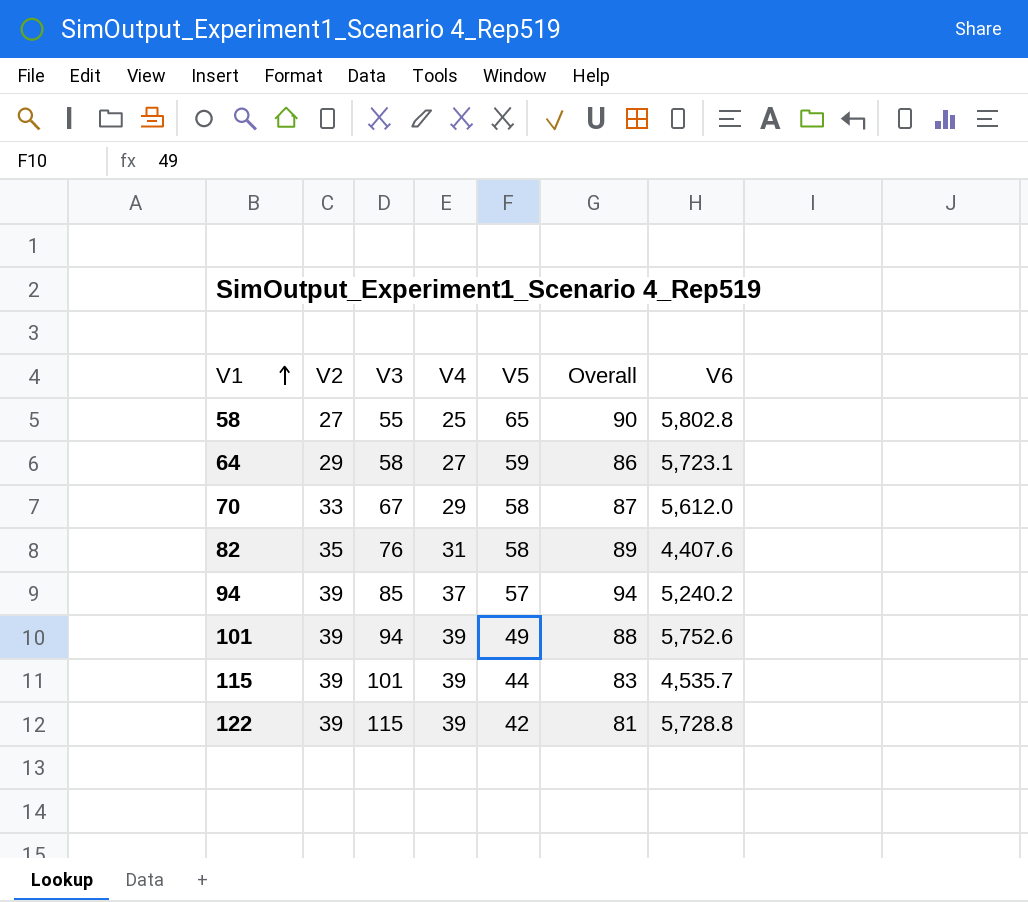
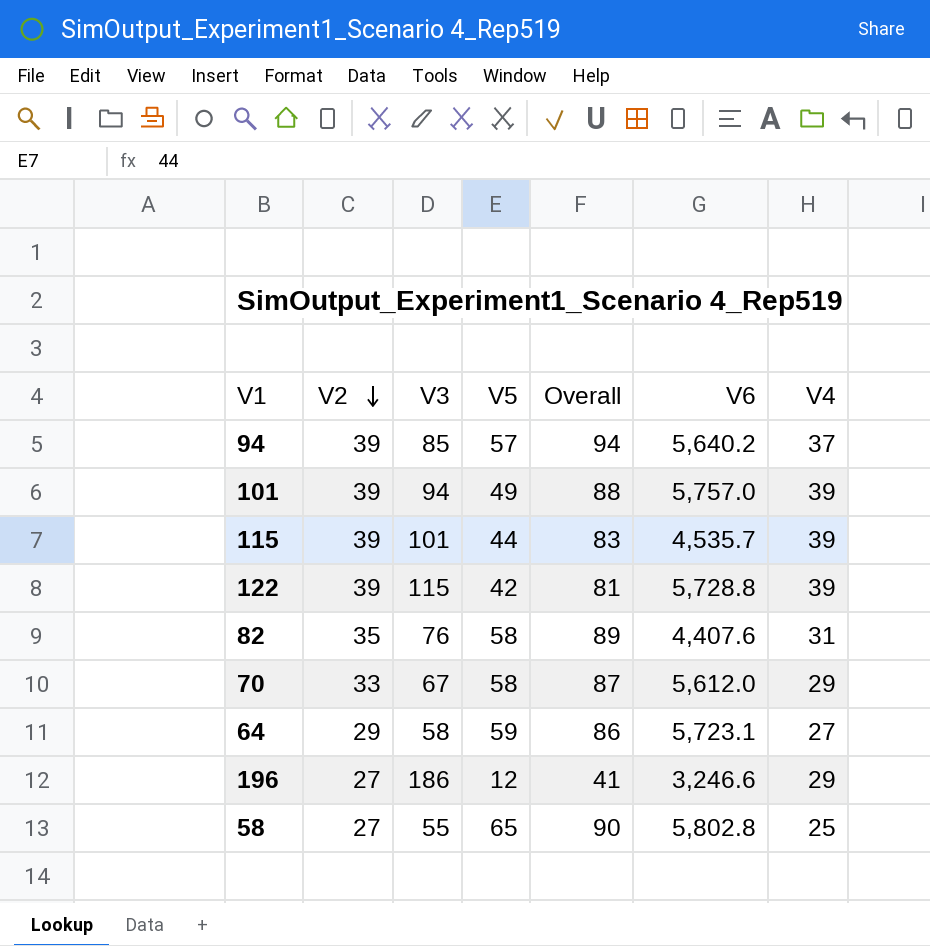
row order: V1 ascending -> V2 descending
column V4 | position: 4 -> 7
94 | V6: 5,240.2 -> 5,640.2
101 | V6: 5,752.6 -> 5,757.0
row 196: none -> 27 | 186 | 12 | 41 | 3,246.6 | 29

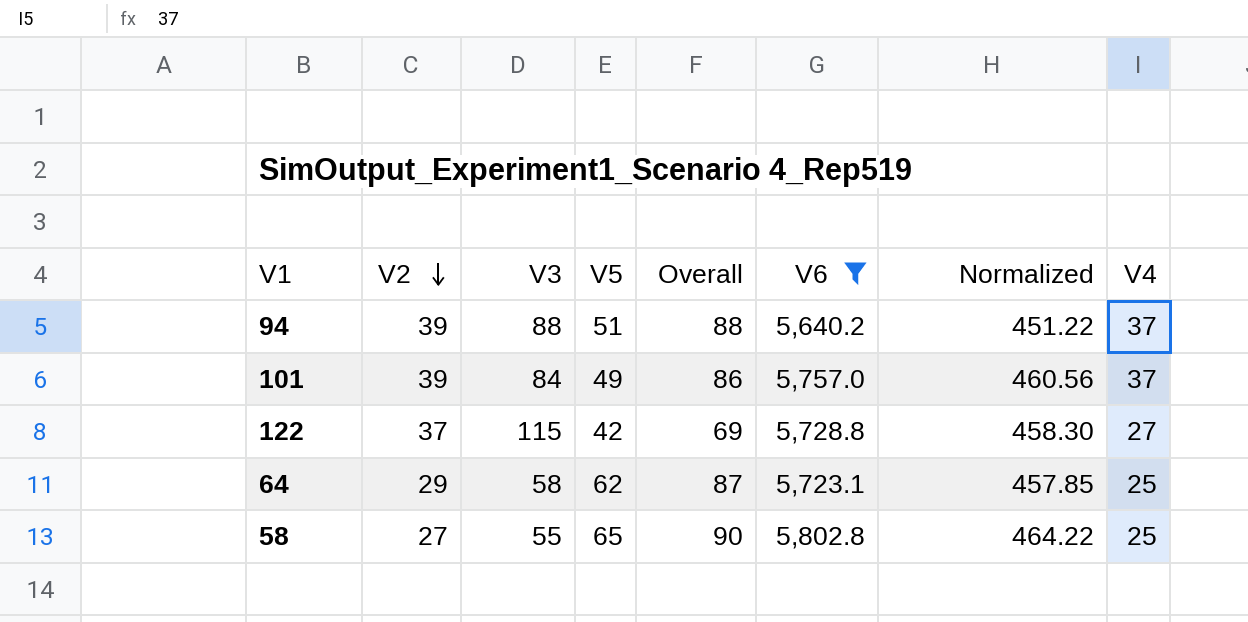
filter: none -> V6 >= 5,640.2
column Normalized | formula: none -> [V6] * 0.08
94 | V3: 85 -> 88
94 | V5: 57 -> 51
94 | Overall: 94 -> 88
101 | V3: 94 -> 84
101 | Overall: 88 -> 86
101 | V4: 39 -> 37
122 | V2: 39 -> 37
122 | Overall: 81 -> 69
122 | V4: 39 -> 27
64 | V5: 59 -> 62
64 | Overall: 86 -> 87
64 | V4: 27 -> 25

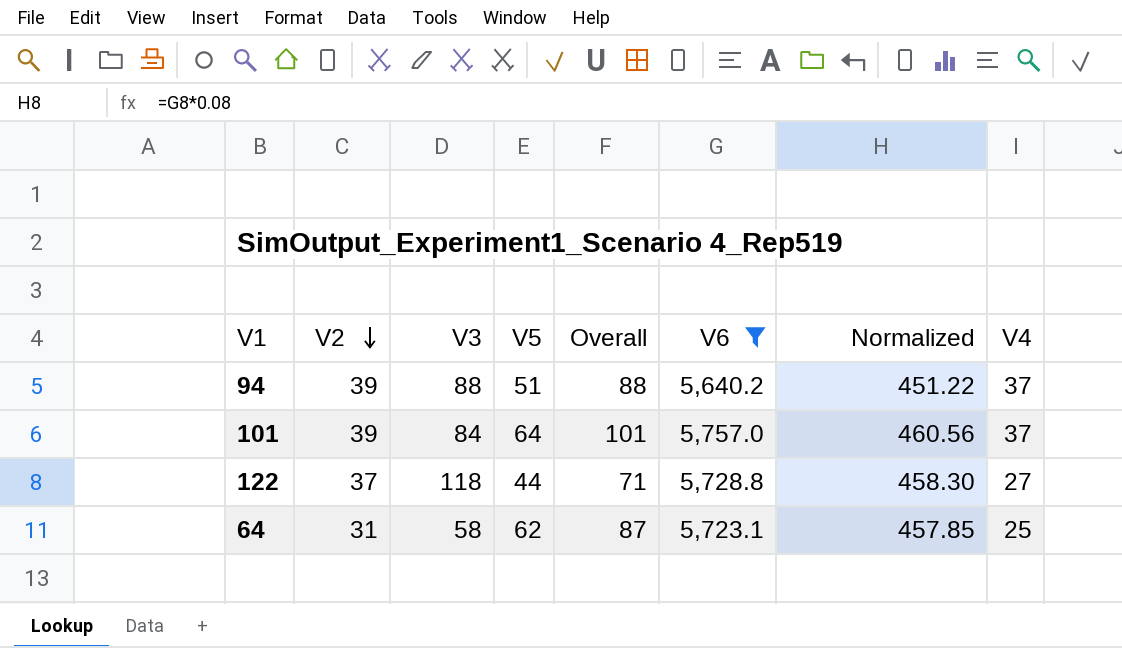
row 58: 27 | 55 | 65 | 90 | 5,802.8 | 464.22 | 25 -> none
101 | V5: 49 -> 64
101 | Overall: 86 -> 101
122 | V3: 115 -> 118
122 | V5: 42 -> 44
122 | Overall: 69 -> 71
64 | V2: 29 -> 31

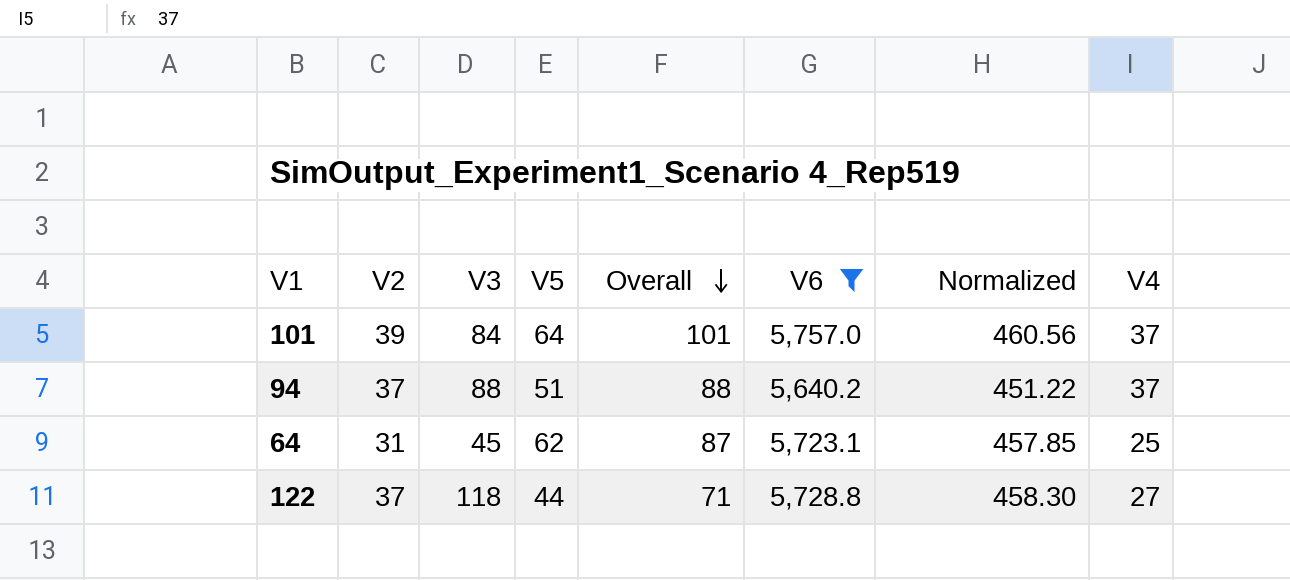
row order: V2 descending -> Overall descending
94 | V2: 39 -> 37
64 | V3: 58 -> 45

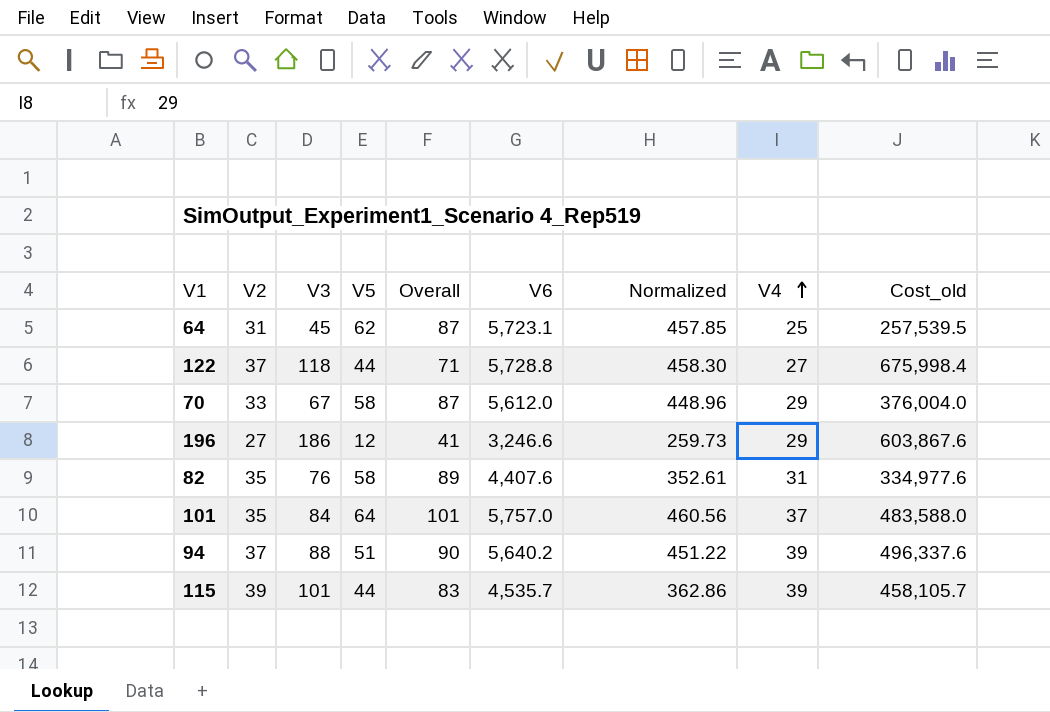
filter: V6 >= 5,640.2 -> none
row order: Overall descending -> V4 ascending
column Cost_old | formula: none -> [V3] * [V6]
101 | V2: 39 -> 35
94 | Overall: 88 -> 90
94 | V4: 37 -> 39

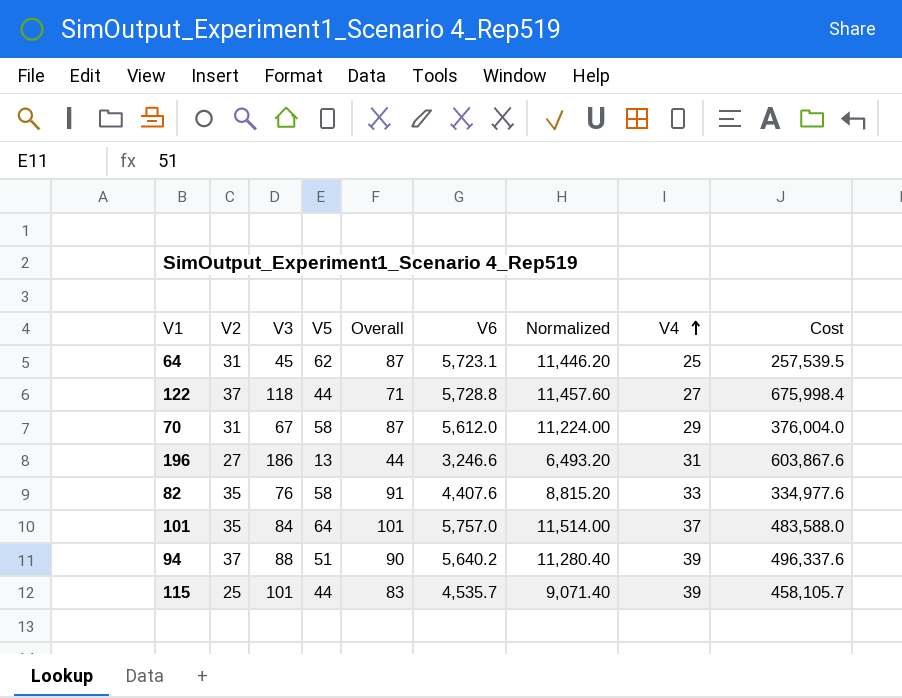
column Normalized | formula: [V6] * 0.08 -> [V6] * 2
column name: Cost_old -> Cost
70 | V2: 33 -> 31
196 | V5: 12 -> 13
196 | Overall: 41 -> 44
196 | V4: 29 -> 31
82 | Overall: 89 -> 91
82 | V4: 31 -> 33
115 | V2: 39 -> 25

